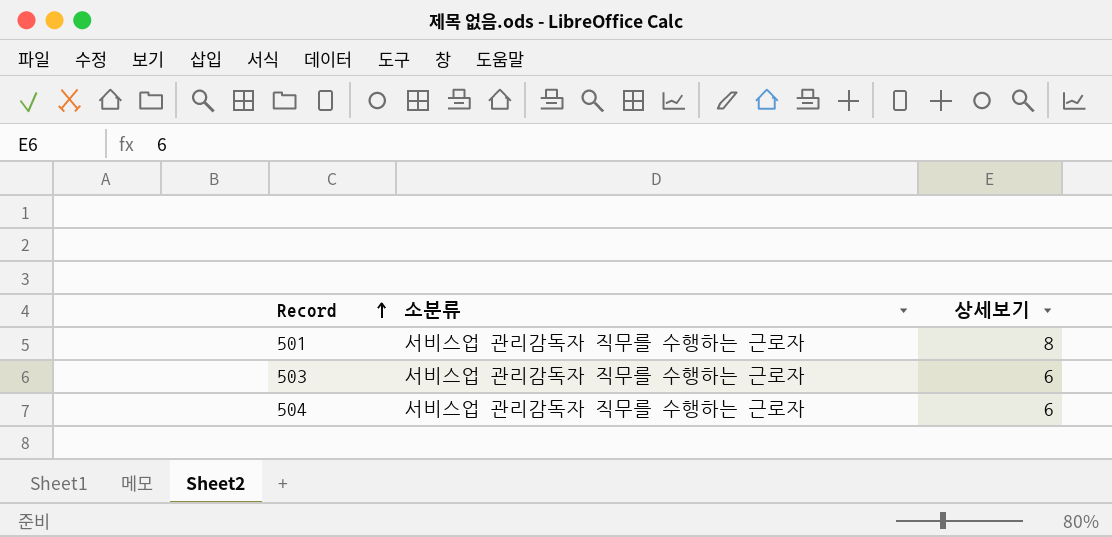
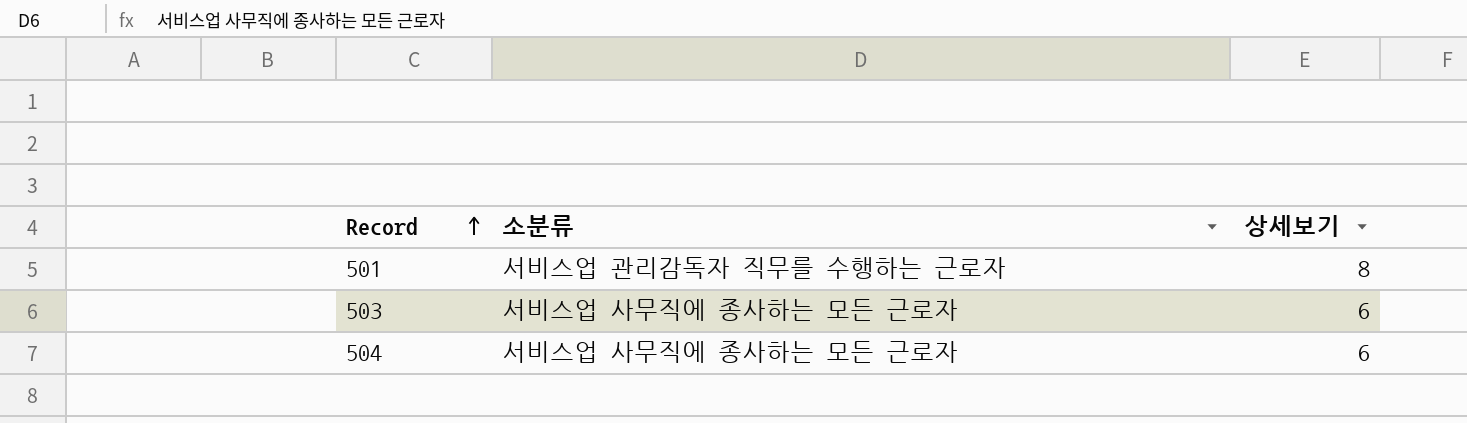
503 | 소분류: 서비스업 관리감독자 직무를 수행하는 근로자 -> 서비스업 사무직에 종사하는 모든 근로자
504 | 소분류: 서비스업 관리감독자 직무를 수행하는 근로자 -> 서비스업 사무직에 종사하는 모든 근로자

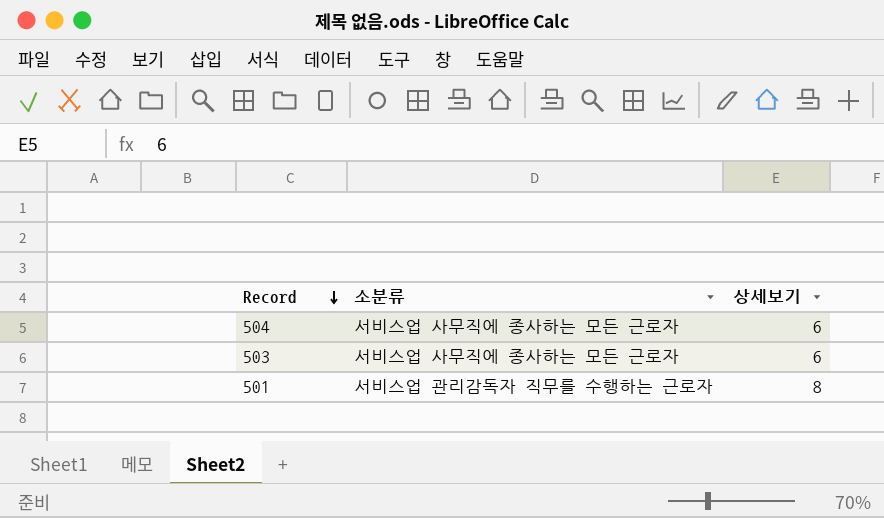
row order: Record ascending -> Record descending

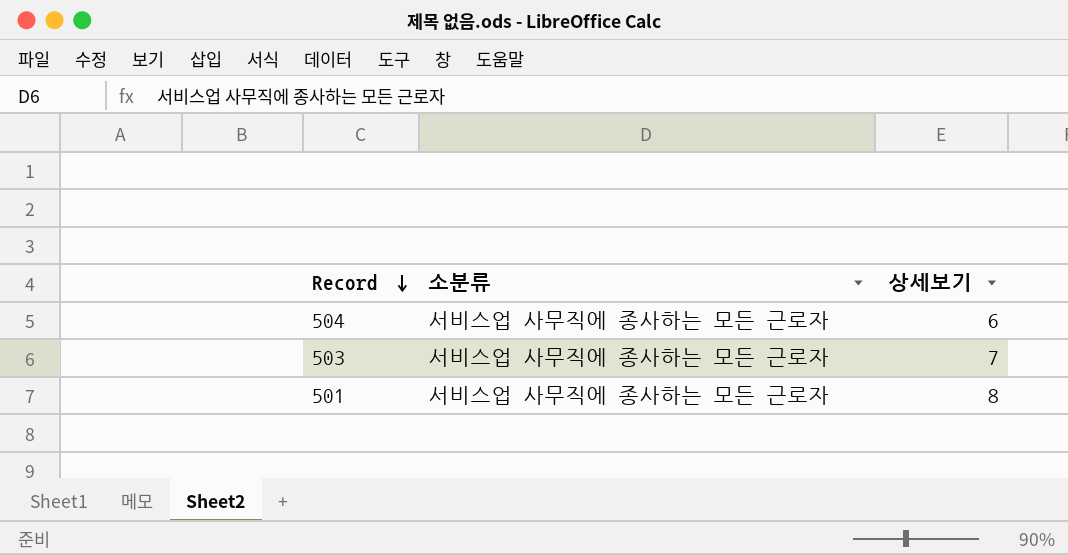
503 | 상세보기: 6 -> 7
501 | 소분류: 서비스업 관리감독자 직무를 수행하는 근로자 -> 서비스업 사무직에 종사하는 모든 근로자

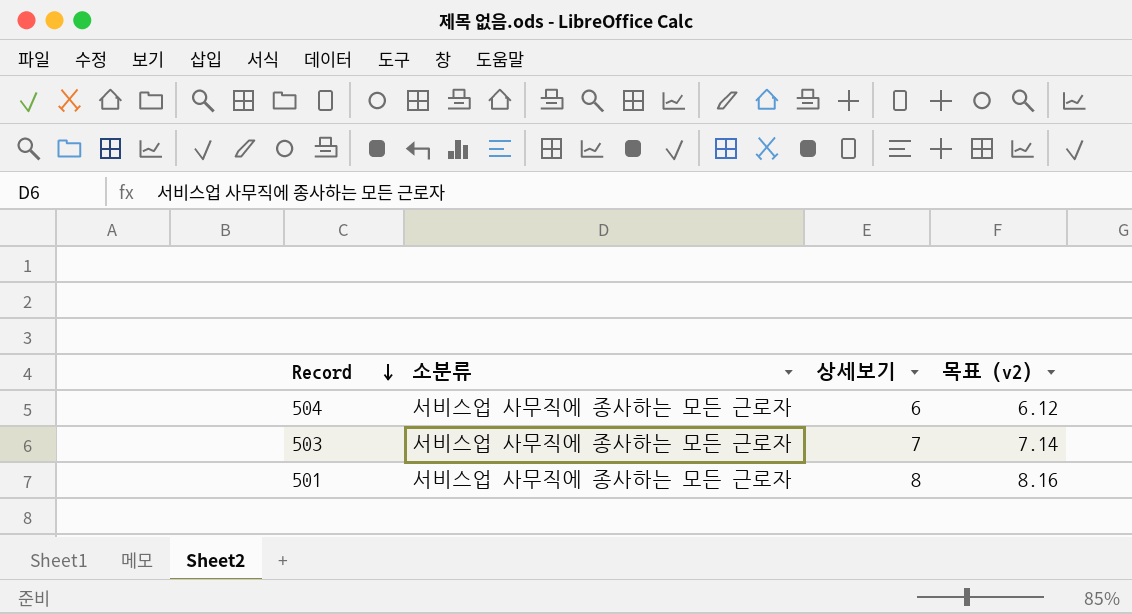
column 목표 (v2) | formula: none -> [상세보기] * 1.02

